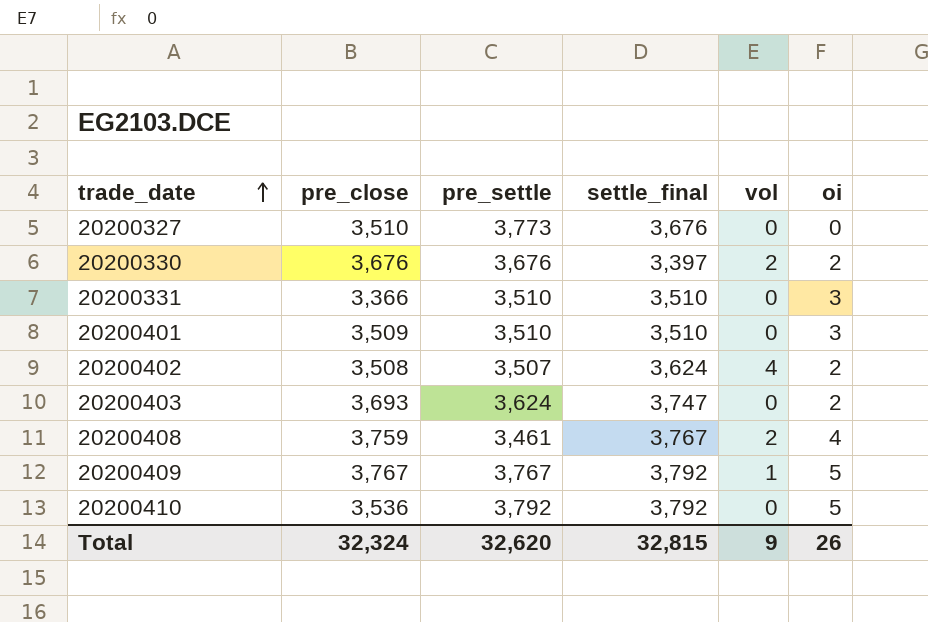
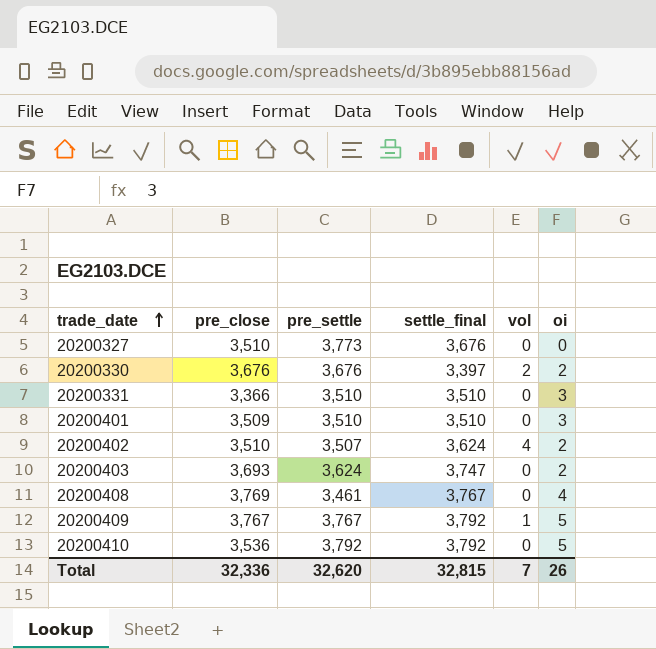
20200402 | pre_close: 3,508 -> 3,510
20200408 | pre_close: 3,759 -> 3,769
20200408 | vol: 2 -> 0
Total | pre_close: 32,324 -> 32,336
Total | vol: 9 -> 7

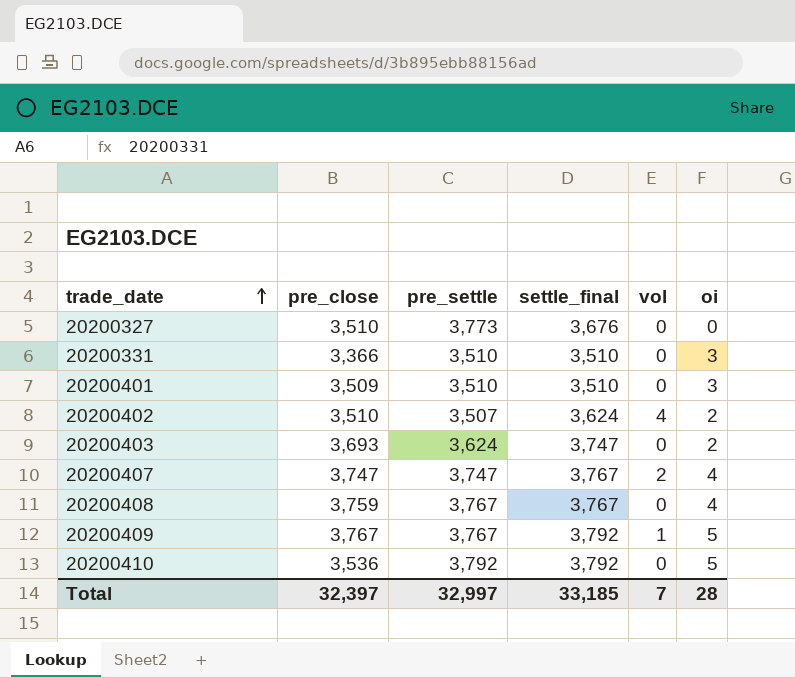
row 20200330: 3,676 | 3,676 | 3,397 | 2 | 2 -> none
row 20200407: none -> 3,747 | 3,747 | 3,767 | 2 | 4
20200408 | pre_close: 3,769 -> 3,759
20200408 | pre_settle: 3,461 -> 3,767
Total | pre_close: 32,336 -> 32,397
Total | pre_settle: 32,620 -> 32,997
Total | settle_final: 32,815 -> 33,185
Total | oi: 26 -> 28

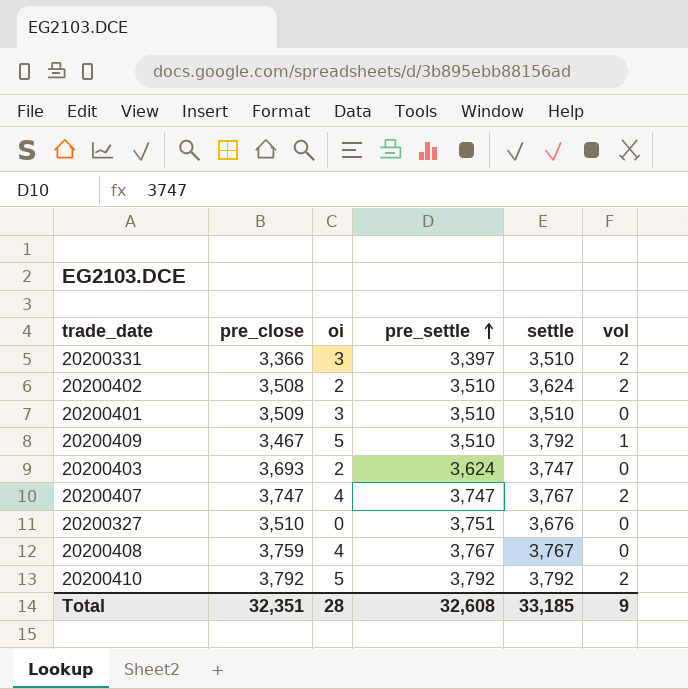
row order: trade_date ascending -> pre_settle ascending
column oi | position: 6 -> 3
column name: settle_final -> settle
20200331 | pre_settle: 3,510 -> 3,397
20200331 | vol: 0 -> 2
20200402 | pre_close: 3,510 -> 3,508
20200402 | pre_settle: 3,507 -> 3,510
20200402 | vol: 4 -> 2
20200409 | pre_close: 3,767 -> 3,467
20200409 | pre_settle: 3,767 -> 3,510
20200327 | pre_settle: 3,773 -> 3,751
20200410 | pre_close: 3,536 -> 3,792
20200410 | vol: 0 -> 2
Total | pre_close: 32,397 -> 32,351
Total | pre_settle: 32,997 -> 32,608
Total | vol: 7 -> 9

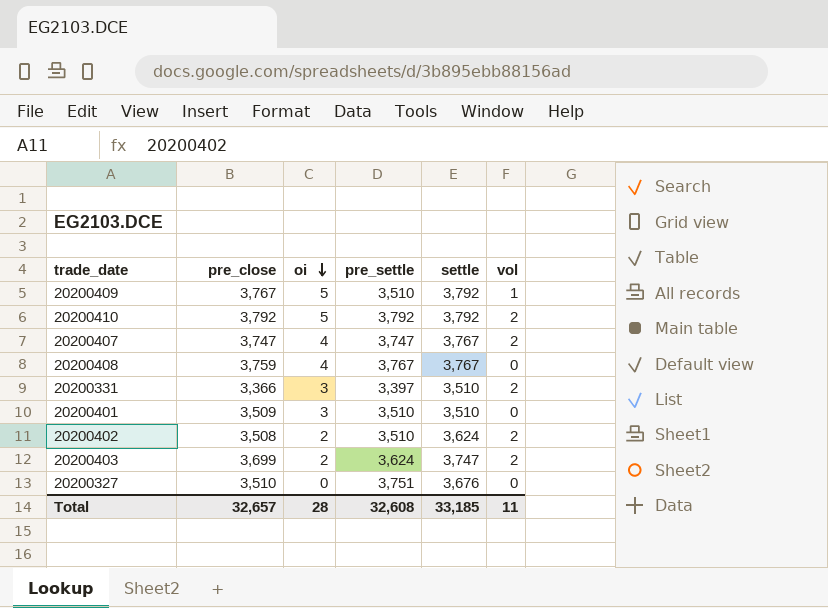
row order: pre_settle ascending -> oi descending
20200409 | pre_close: 3,467 -> 3,767
20200403 | pre_close: 3,693 -> 3,699
20200403 | vol: 0 -> 2
Total | pre_close: 32,351 -> 32,657
Total | vol: 9 -> 11

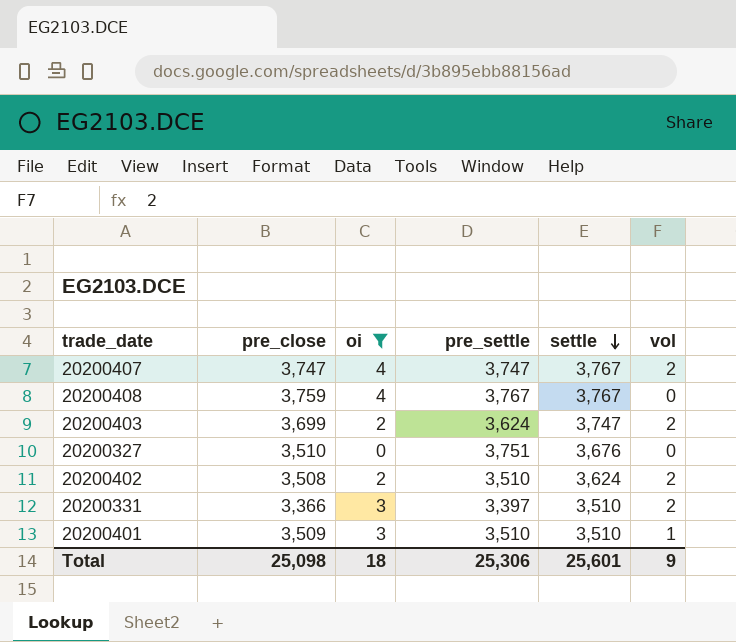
filter: none -> oi != 5
row order: oi descending -> settle descending
20200401 | vol: 0 -> 1
Total | pre_close: 32,657 -> 25,098
Total | oi: 28 -> 18
Total | pre_settle: 32,608 -> 25,306
Total | settle: 33,185 -> 25,601
Total | vol: 11 -> 9

